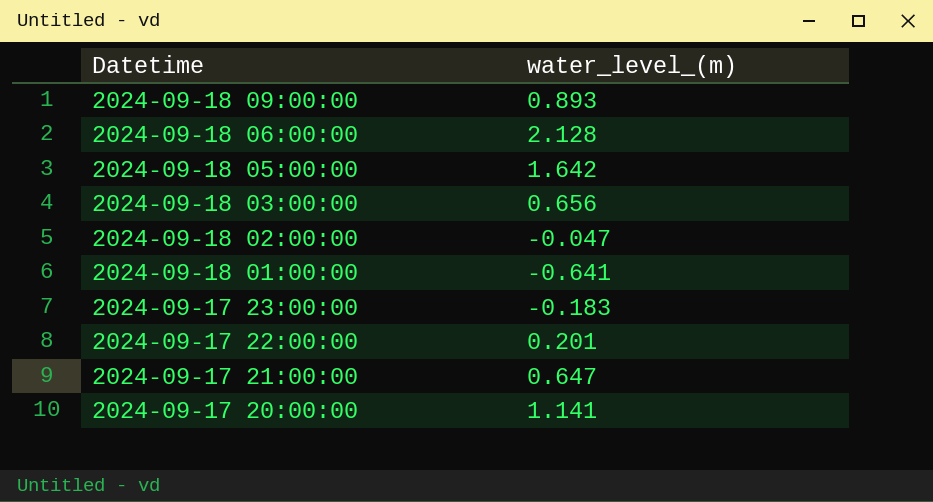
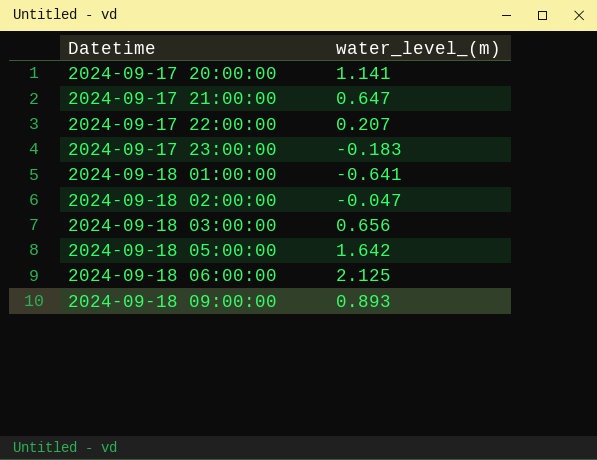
row order: Datetime descending -> Datetime ascending
2024-09-17 22:00:00 | water_level_(m): 0.201 -> 0.207
2024-09-18 06:00:00 | water_level_(m): 2.128 -> 2.125

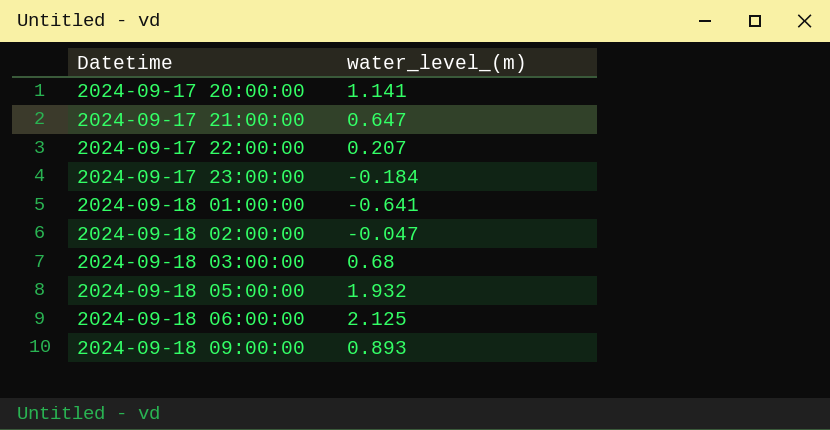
2024-09-17 23:00:00 | water_level_(m): -0.183 -> -0.184
2024-09-18 03:00:00 | water_level_(m): 0.656 -> 0.68
2024-09-18 05:00:00 | water_level_(m): 1.642 -> 1.932

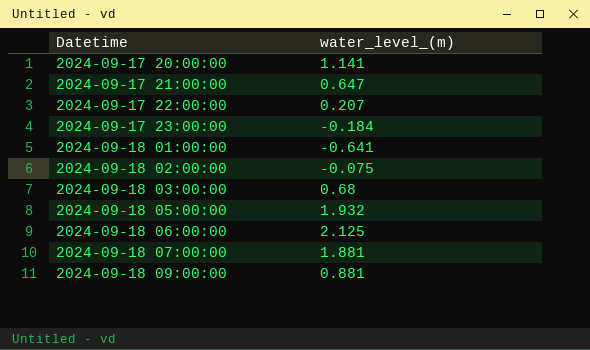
2024-09-18 02:00:00 | water_level_(m): -0.047 -> -0.075
row 2024-09-18 07:00:00: none -> 1.881
2024-09-18 09:00:00 | water_level_(m): 0.893 -> 0.881

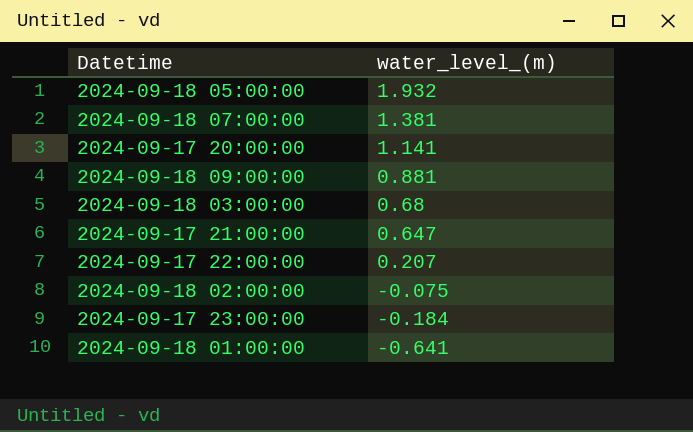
row order: Datetime ascending -> water_level_(m) descending
row 2024-09-18 06:00:00: 2.125 -> none
2024-09-18 07:00:00 | water_level_(m): 1.881 -> 1.381

